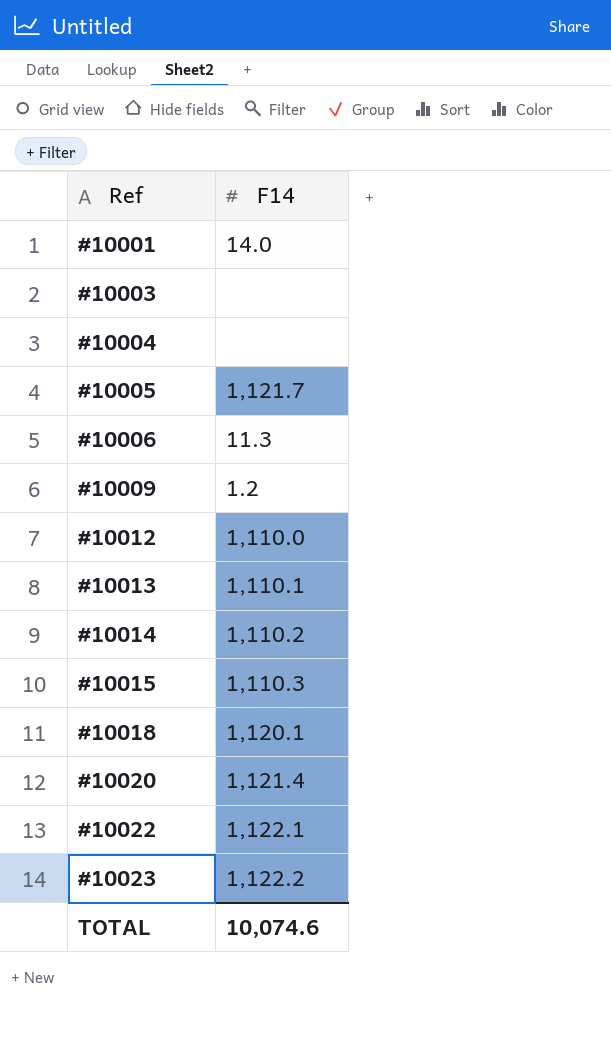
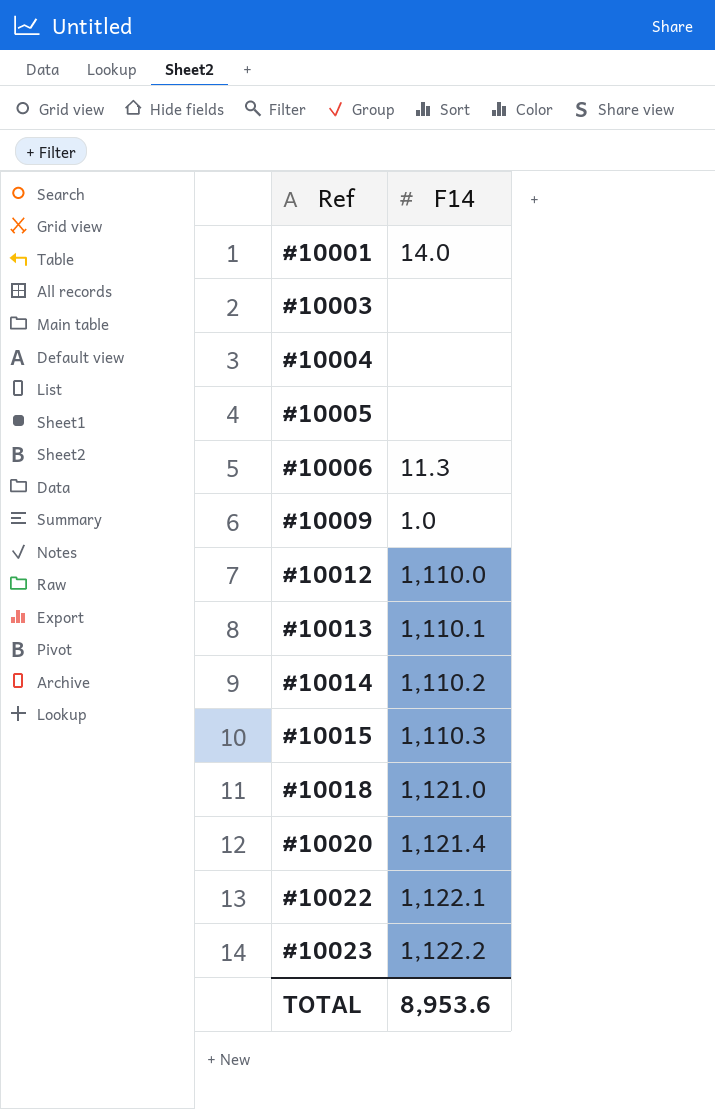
#10005 | F14: 1,121.7 -> none
#10009 | F14: 1.2 -> 1.0
#10018 | F14: 1,120.1 -> 1,121.0
TOTAL | F14: 10,074.6 -> 8,953.6

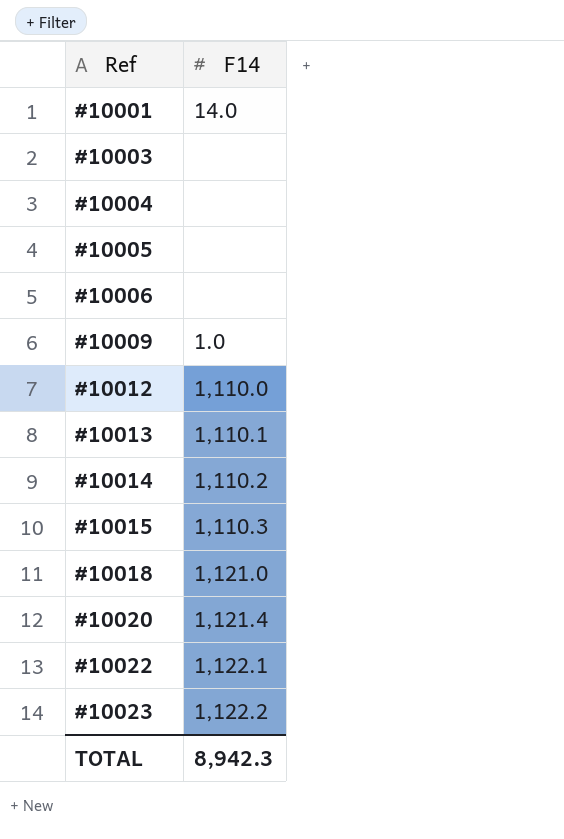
#10006 | F14: 11.3 -> none
TOTAL | F14: 8,953.6 -> 8,942.3

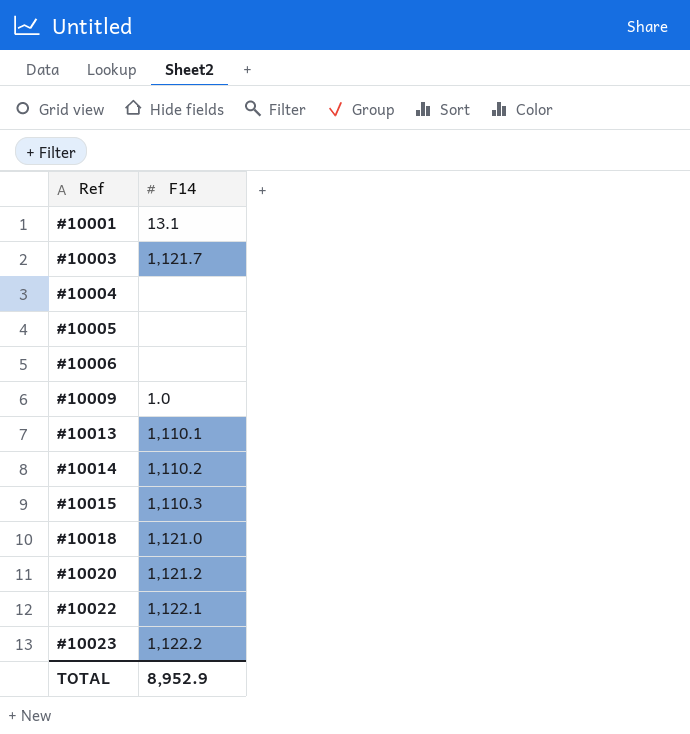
row #10012: 1,110.0 -> none
#10001 | F14: 14.0 -> 13.1
#10003 | F14: none -> 1,121.7
#10020 | F14: 1,121.4 -> 1,121.2
TOTAL | F14: 8,942.3 -> 8,952.9

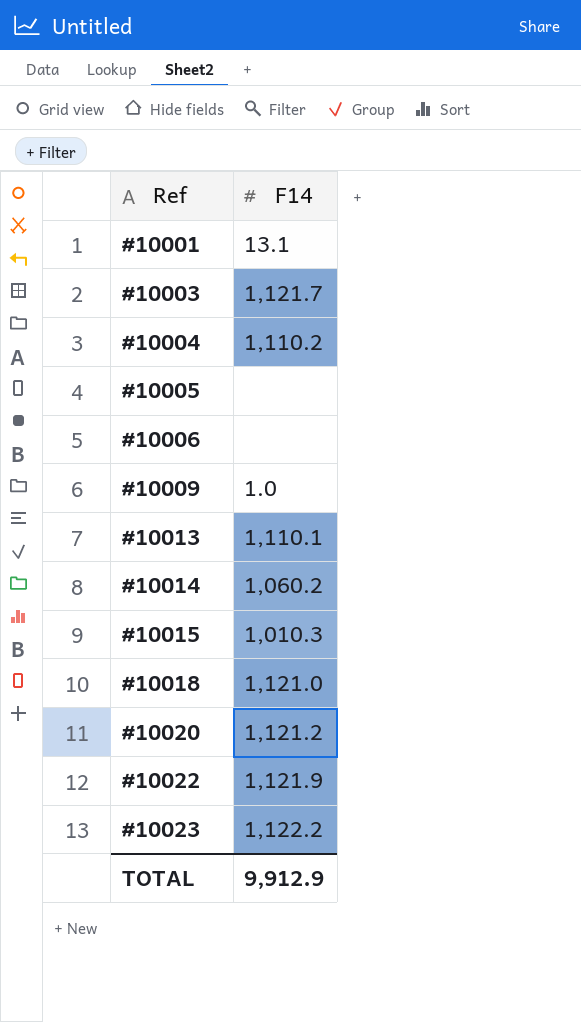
#10004 | F14: none -> 1,110.2
#10014 | F14: 1,110.2 -> 1,060.2
#10015 | F14: 1,110.3 -> 1,010.3
#10022 | F14: 1,122.1 -> 1,121.9
TOTAL | F14: 8,952.9 -> 9,912.9

